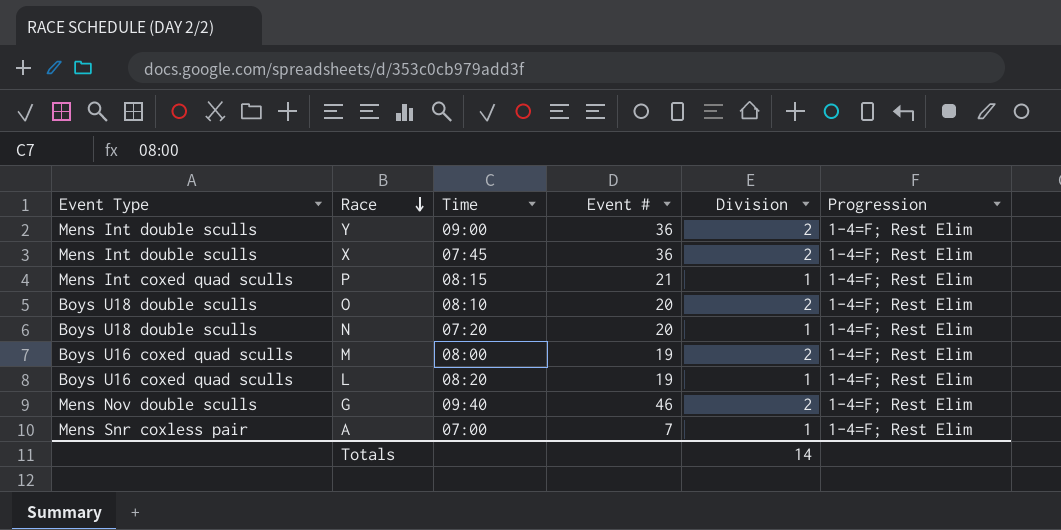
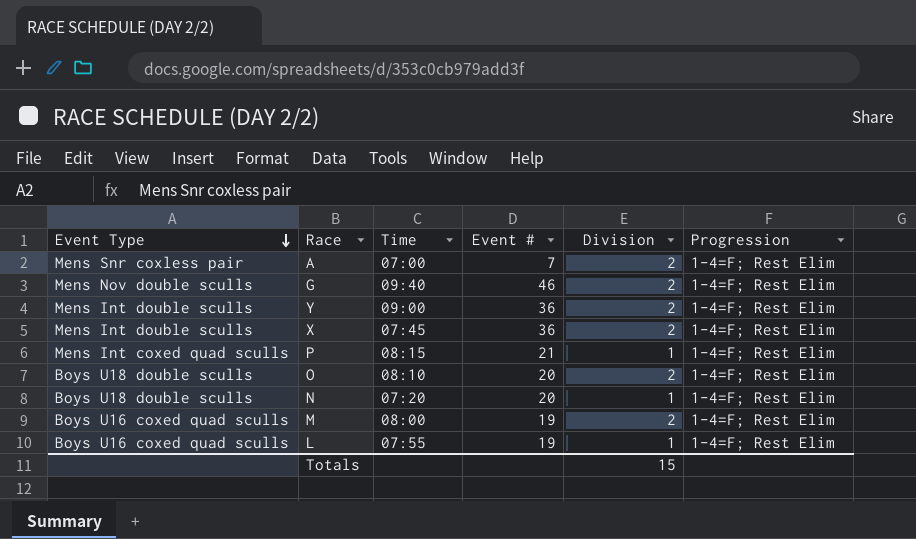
row order: Race descending -> Event Type descending
A | Division: 1 -> 2
L | Time: 08:20 -> 07:55
Totals | Division: 14 -> 15

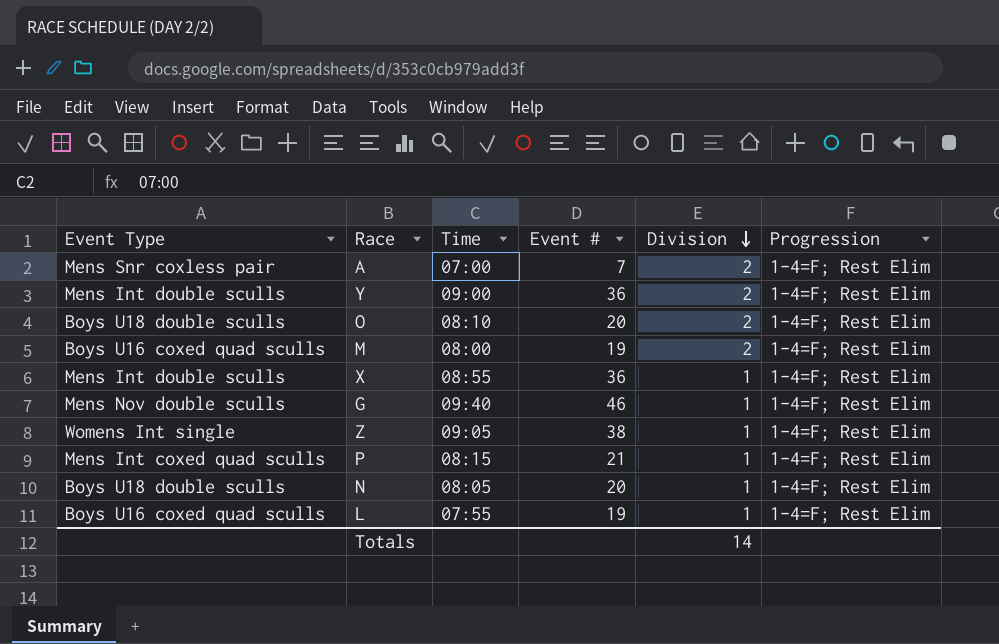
row order: Event Type descending -> Division descending
X | Time: 07:45 -> 08:55
X | Division: 2 -> 1
G | Division: 2 -> 1
row Z: none -> Womens Int single | 09:05 | 38 | 1 | 1-4=F; Rest Elim
N | Time: 07:20 -> 08:05
Totals | Division: 15 -> 14

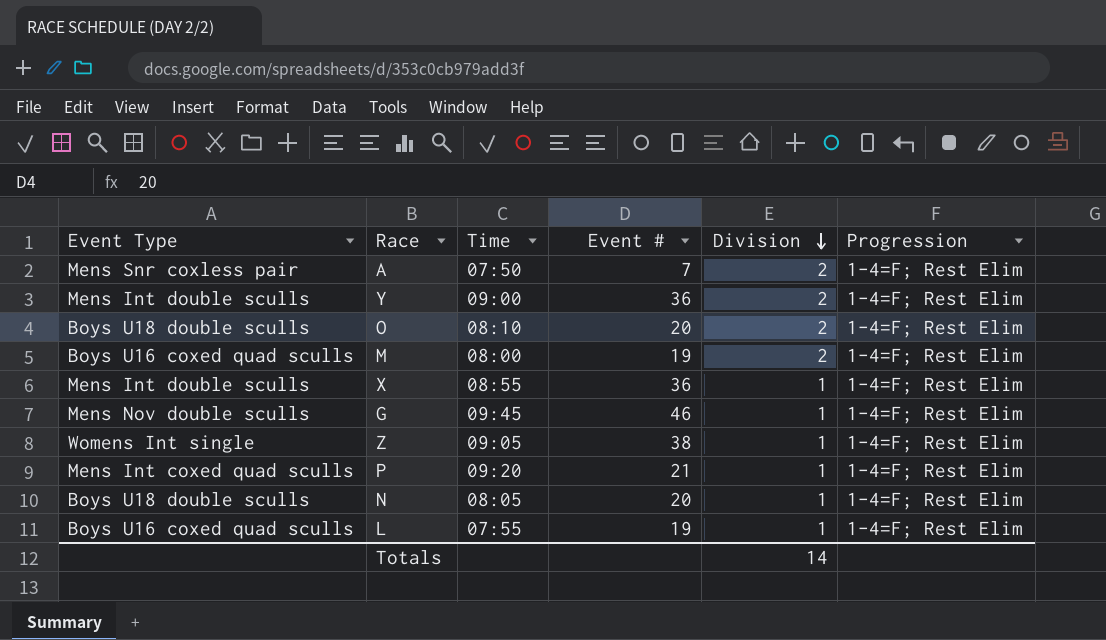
A | Time: 07:00 -> 07:50
G | Time: 09:40 -> 09:45
P | Time: 08:15 -> 09:20

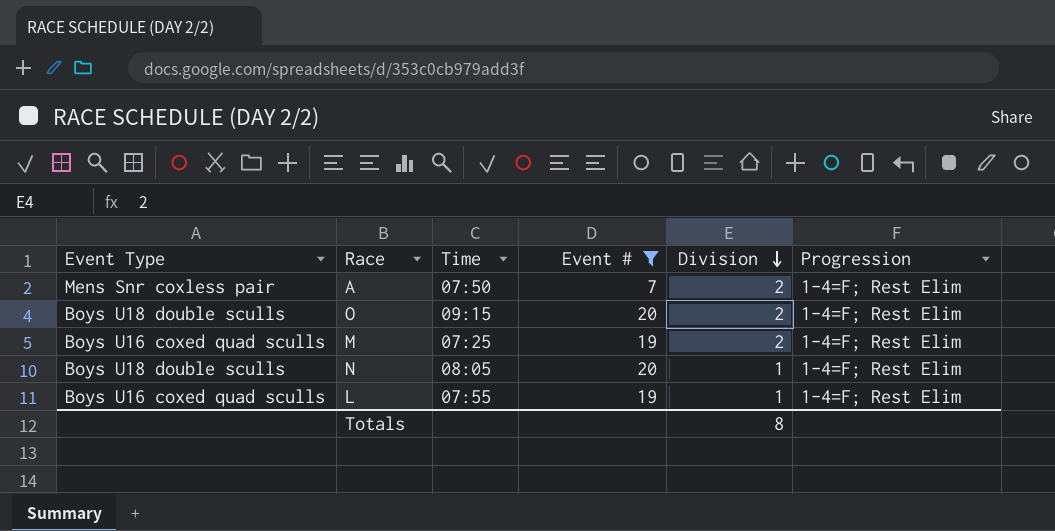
filter: none -> Event # <= 20
O | Time: 08:10 -> 09:15
M | Time: 08:00 -> 07:25
Totals | Division: 14 -> 8

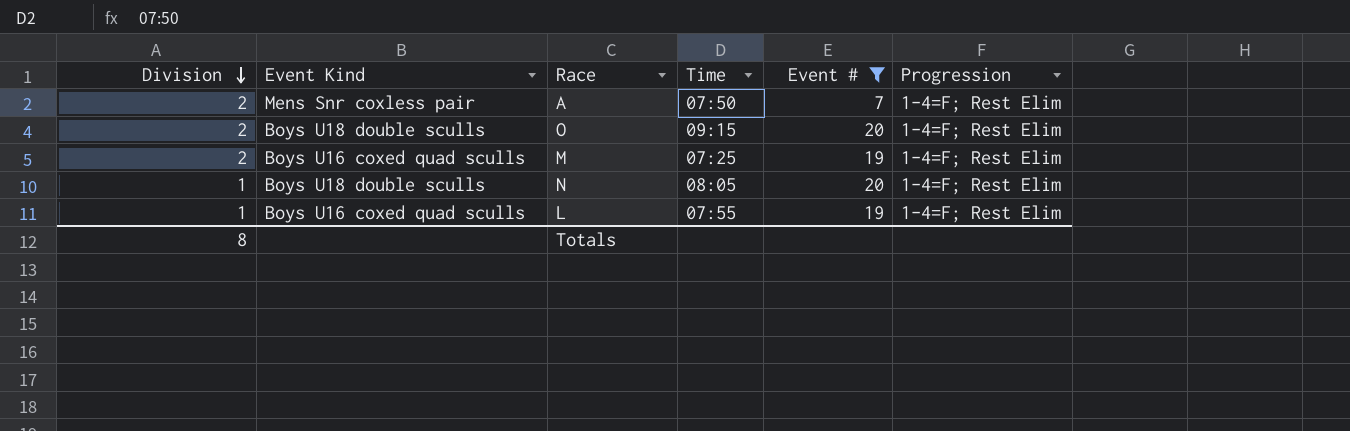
column Division | position: 5 -> 1
column name: Event Type -> Event Kind

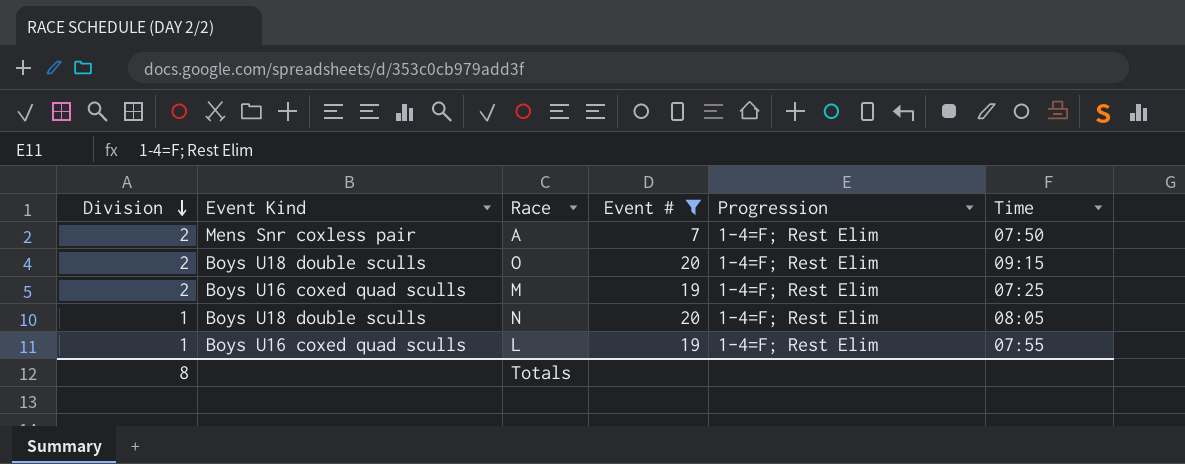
column Time | position: 4 -> 6

